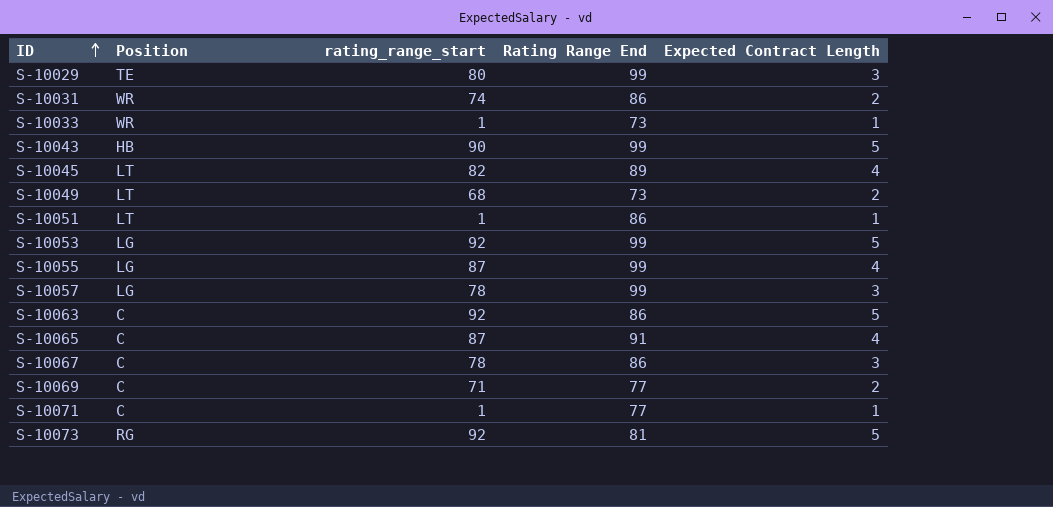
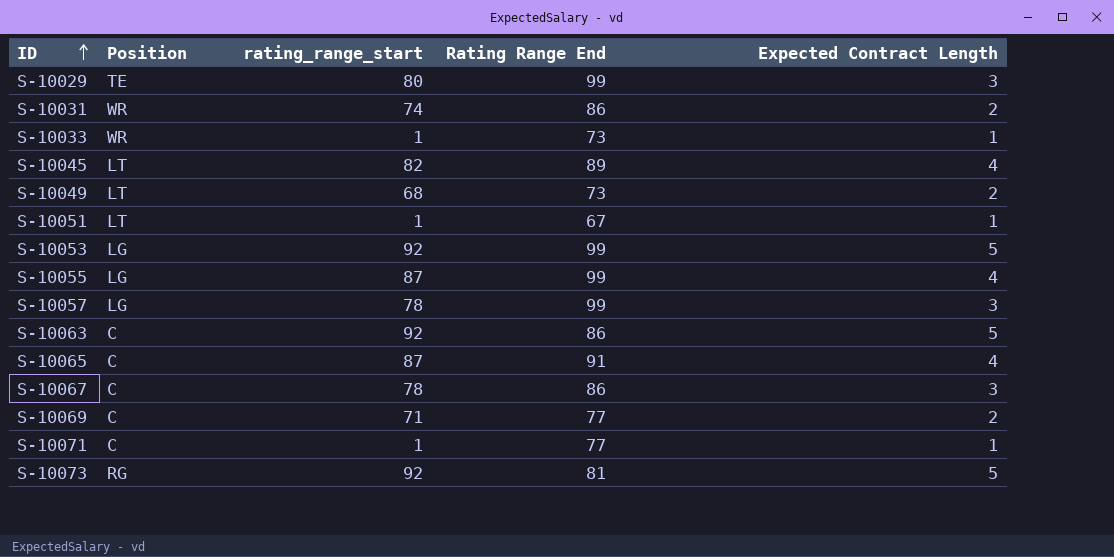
row S-10043: HB | 90 | 99 | 5 -> none
S-10051 | Rating Range End: 86 -> 67

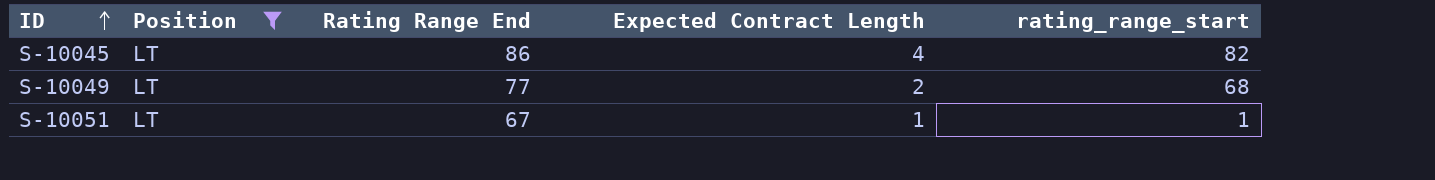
filter: none -> Position = LT
column rating_range_start | position: 3 -> 5
S-10045 | Rating Range End: 89 -> 86
S-10049 | Rating Range End: 73 -> 77

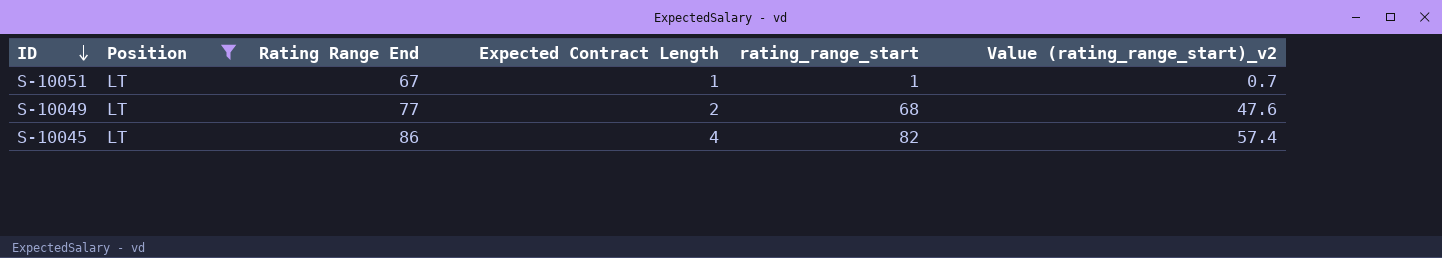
row order: ID ascending -> ID descending
column Value (rating_range_start)_v2 | formula: none -> [rating_range_start] * 0.7

